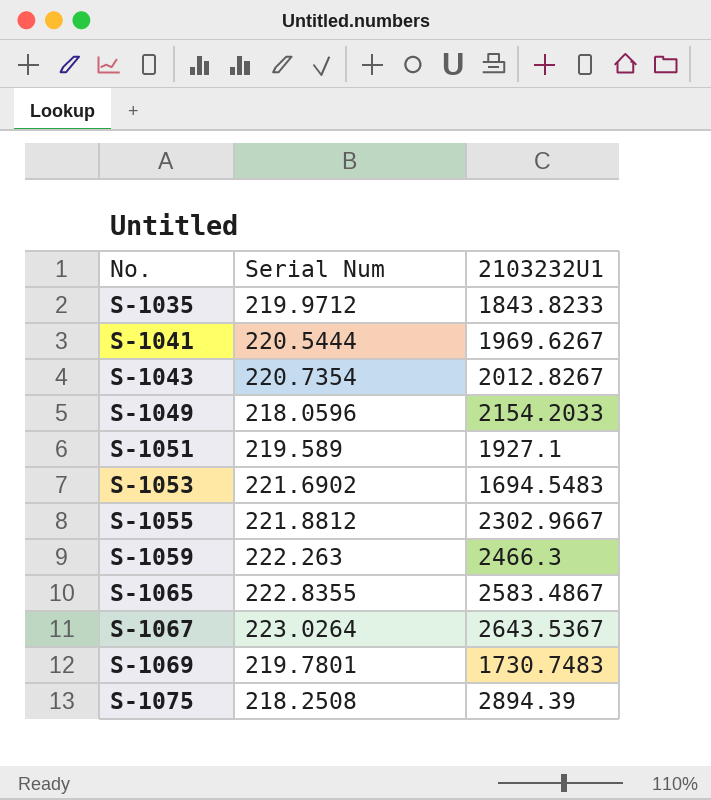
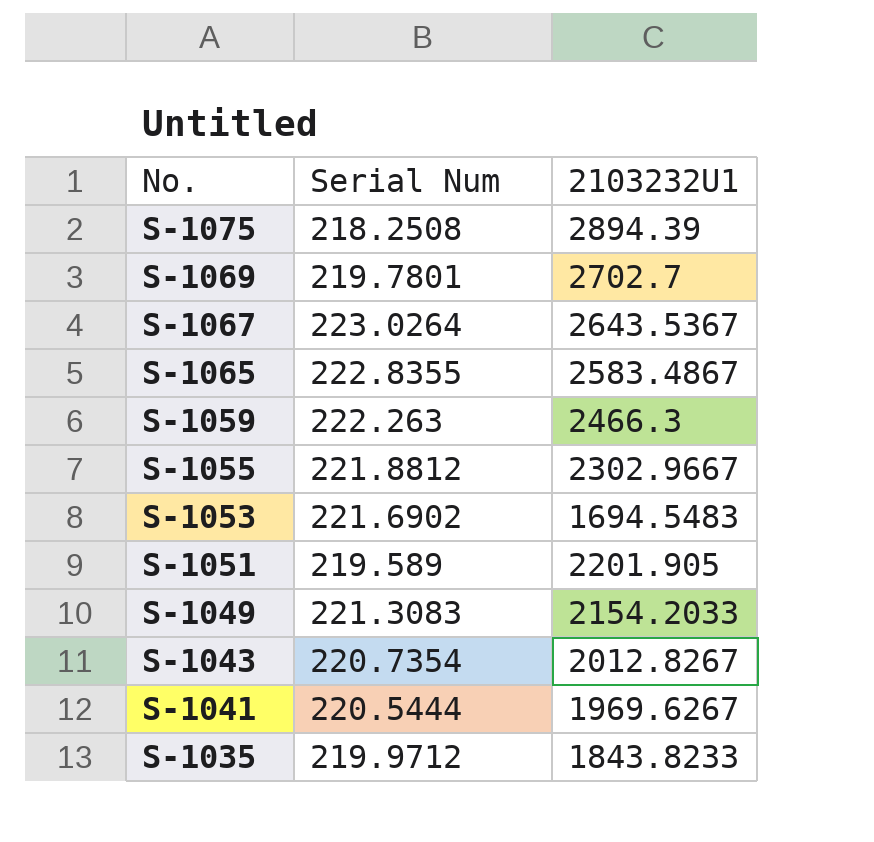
row order: No. ascending -> No. descending
S-1069 | 2103232U1: 1730.7483 -> 2702.7
S-1051 | 2103232U1: 1927.1 -> 2201.905
S-1049 | Serial Num: 218.0596 -> 221.3083

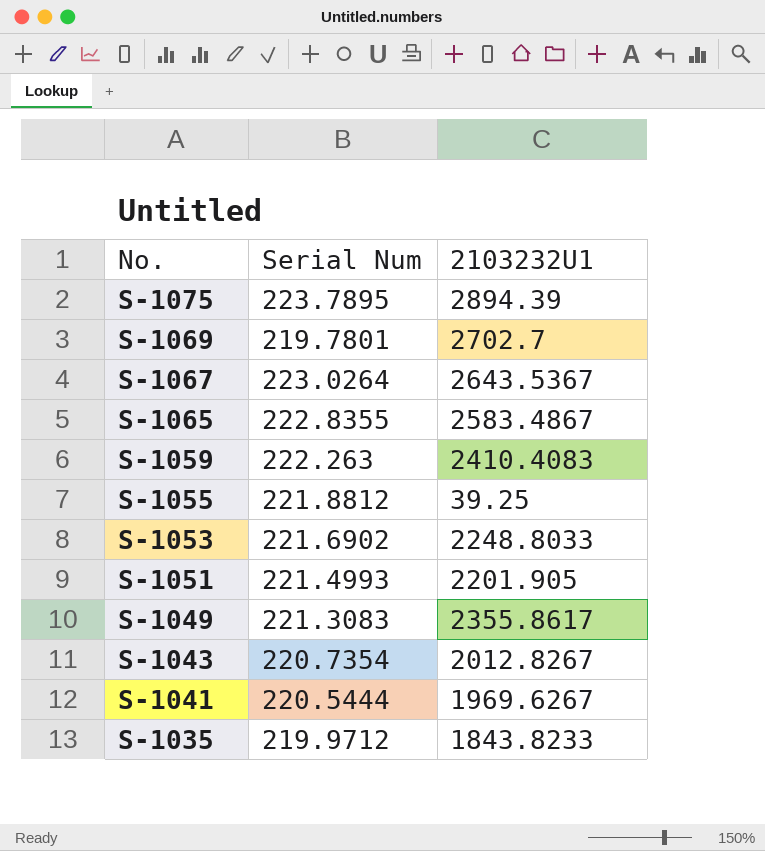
S-1075 | Serial Num: 218.2508 -> 223.7895
S-1059 | 2103232U1: 2466.3 -> 2410.4083
S-1055 | 2103232U1: 2302.9667 -> 39.25
S-1053 | 2103232U1: 1694.5483 -> 2248.8033
S-1051 | Serial Num: 219.589 -> 221.4993
S-1049 | 2103232U1: 2154.2033 -> 2355.8617

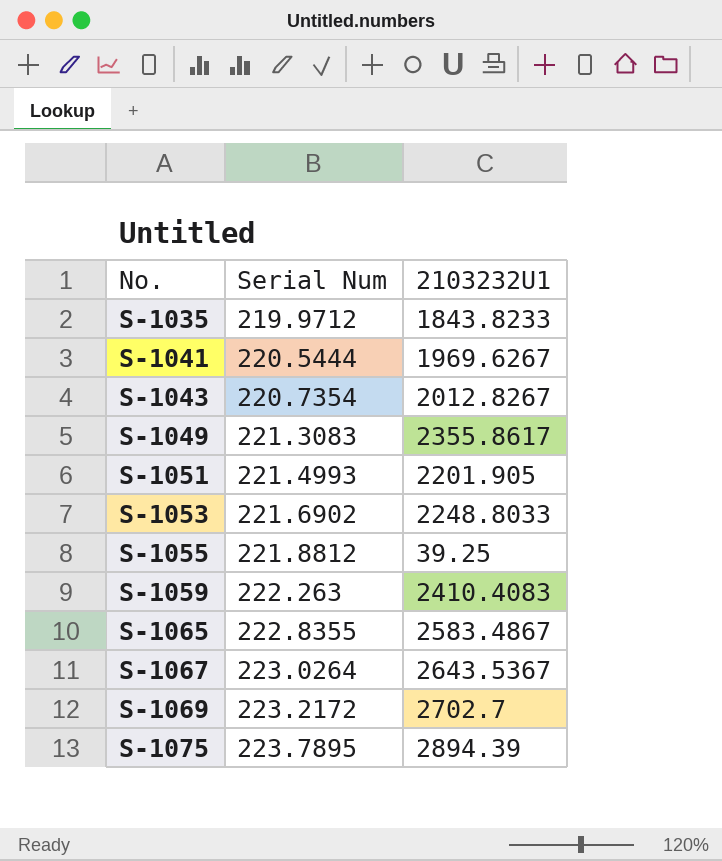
row order: No. descending -> No. ascending
S-1069 | Serial Num: 219.7801 -> 223.2172

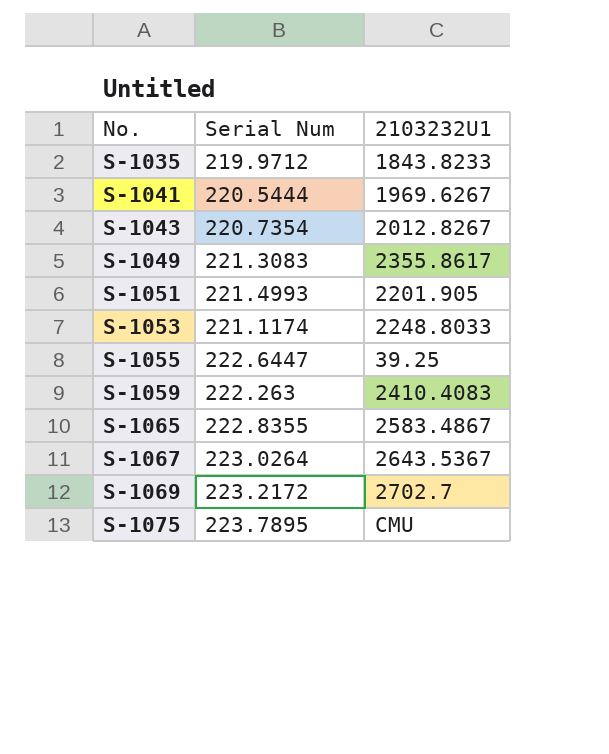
S-1053 | Serial Num: 221.6902 -> 221.1174
S-1055 | Serial Num: 221.8812 -> 222.6447
S-1075 | 2103232U1: 2894.39 -> CMU

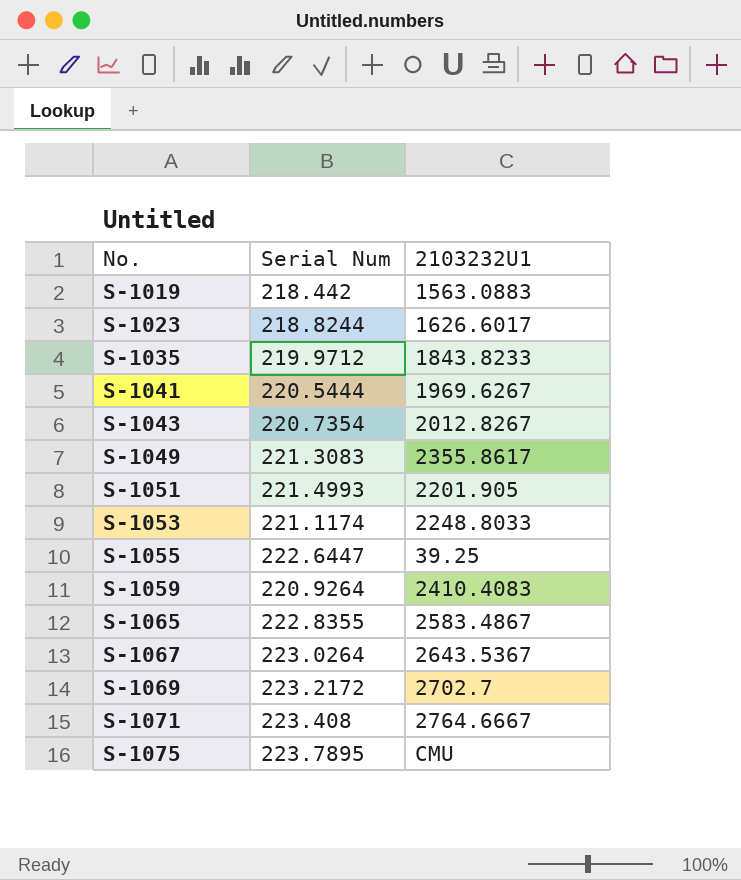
row S-1019: none -> 218.442 | 1563.0883
row S-1023: none -> 218.8244 | 1626.6017
S-1059 | Serial Num: 222.263 -> 220.9264
row S-1071: none -> 223.408 | 2764.6667

